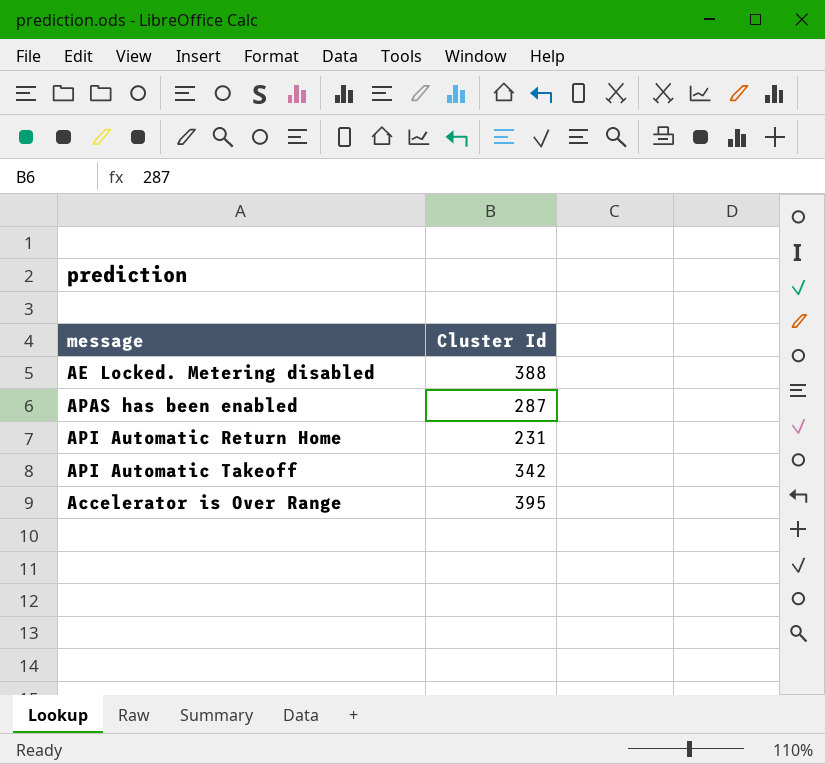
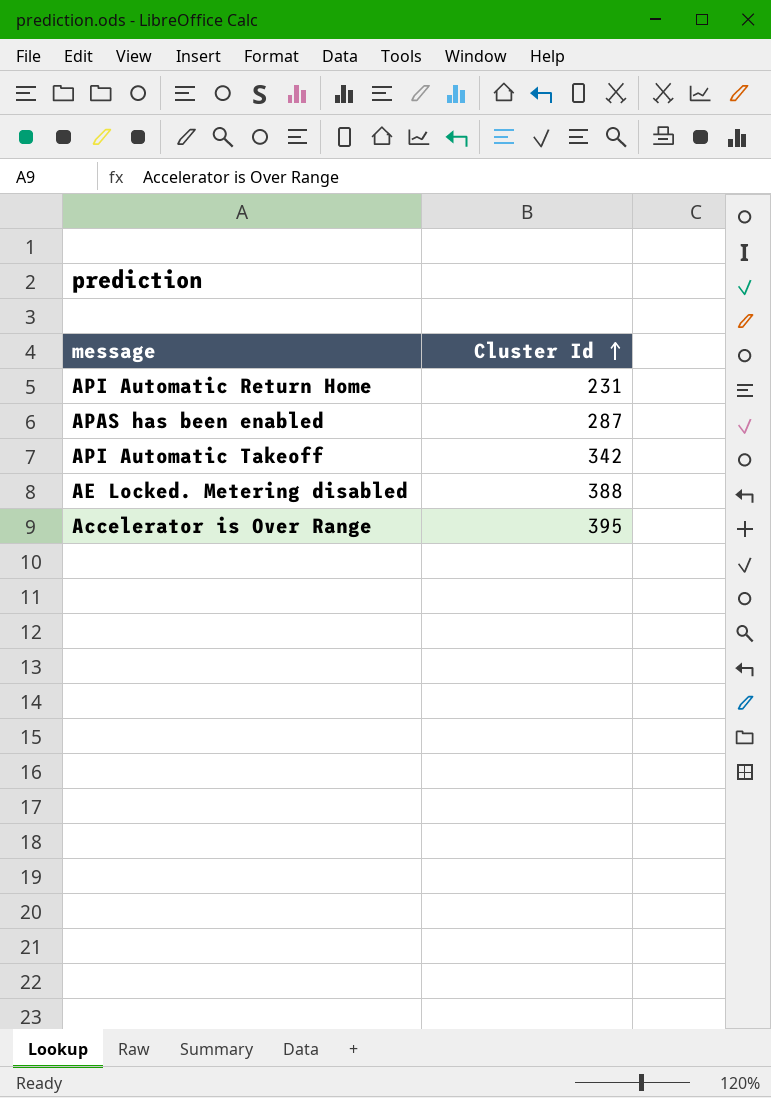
row order: none -> Cluster Id ascending

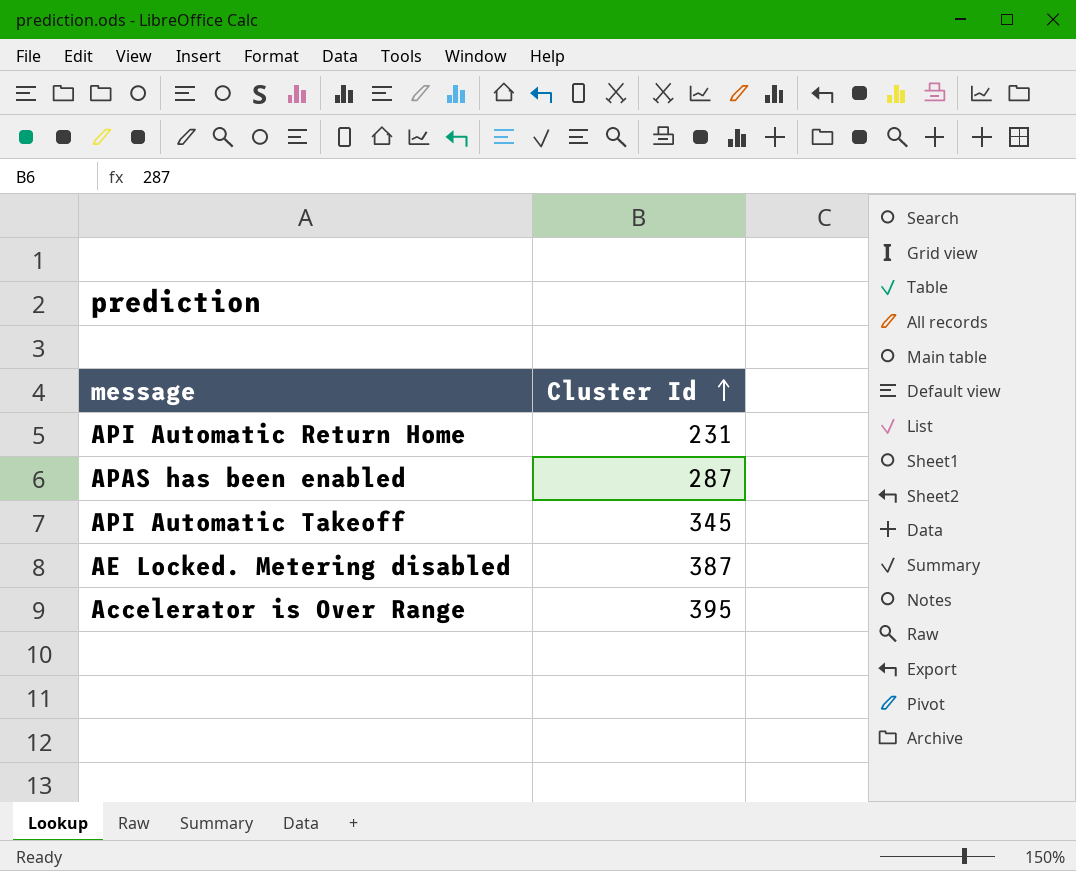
API Automatic Takeoff | Cluster Id: 342 -> 345
AE Locked. Metering disabled | Cluster Id: 388 -> 387

